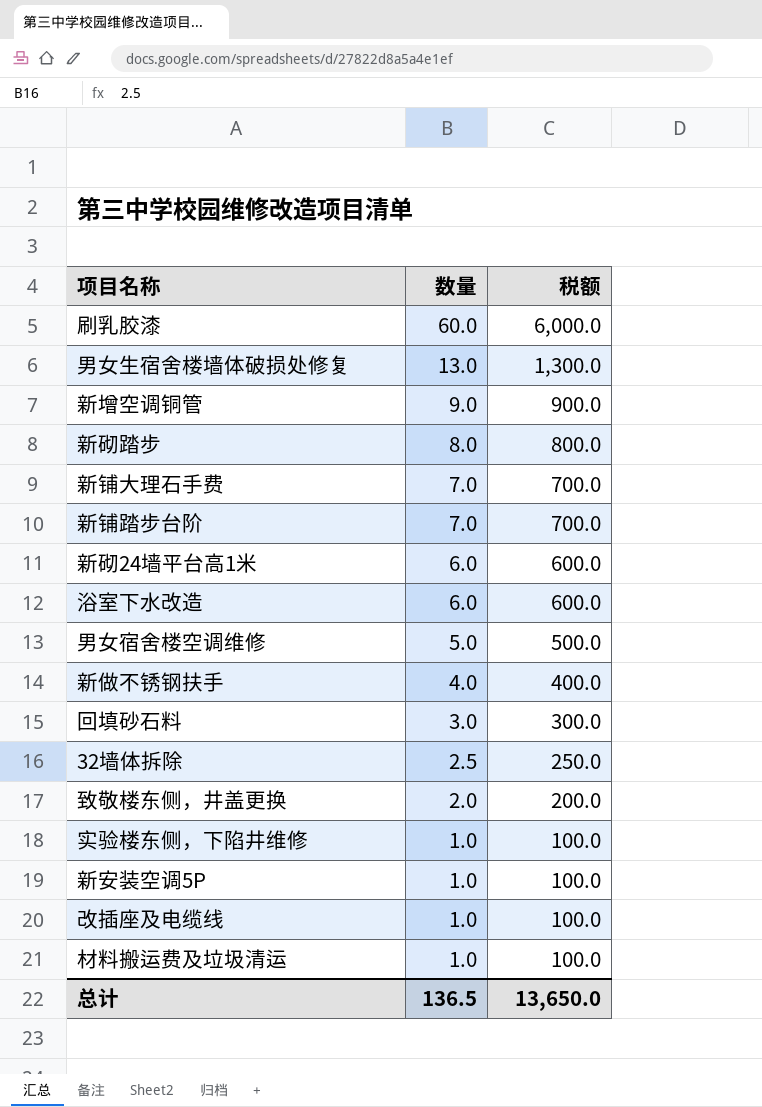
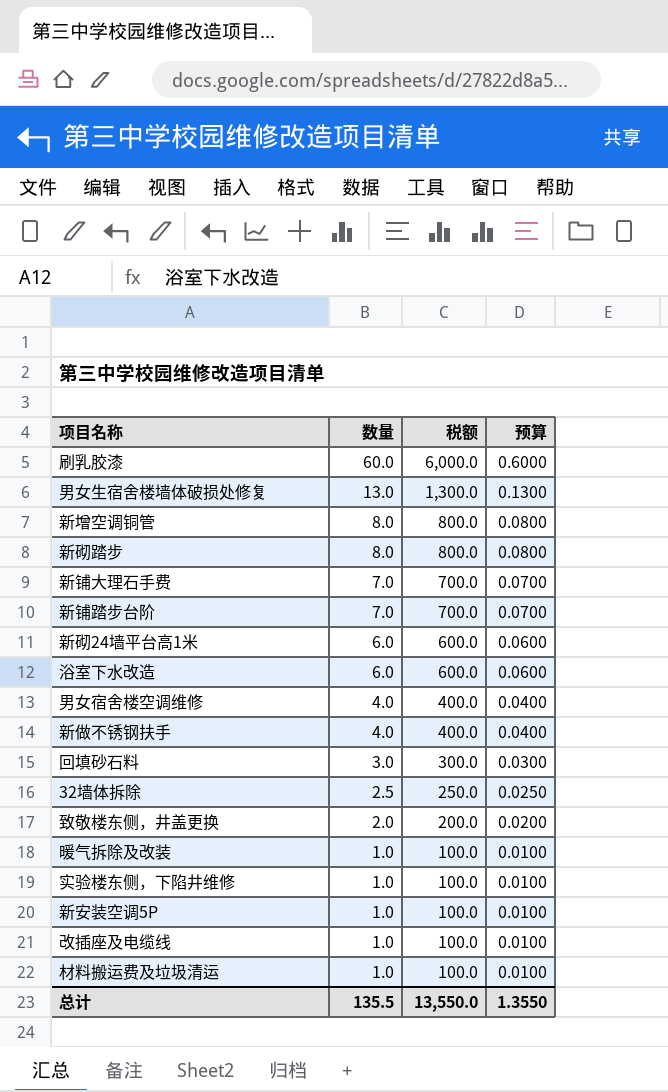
column 预算 | formula: none -> [数量] * 0.01
新增空调铜管 | 数量: 9.0 -> 8.0
新增空调铜管 | 税额: 900.0 -> 800.0
男女宿舍楼空调维修 | 数量: 5.0 -> 4.0
男女宿舍楼空调维修 | 税额: 500.0 -> 400.0
row 暖气拆除及改装: none -> 1.0 | 100.0 | 0.0100
总计 | 数量: 136.5 -> 135.5
总计 | 税额: 13,650.0 -> 13,550.0

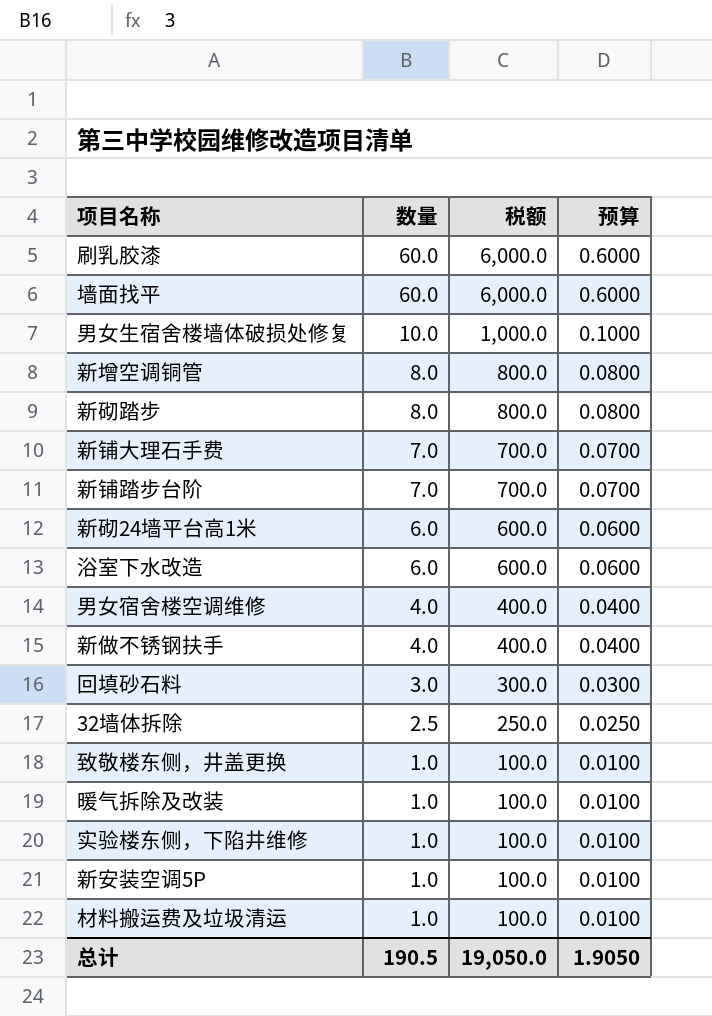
row 改插座及电缆线: 1.0 | 100.0 | 0.0100 -> none
row 墙面找平: none -> 60.0 | 6,000.0 | 0.6000
男女生宿舍楼墙体破损处修复 | 数量: 13.0 -> 10.0
男女生宿舍楼墙体破损处修复 | 税额: 1,300.0 -> 1,000.0
男女生宿舍楼墙体破损处修复 | 预算: 0.1300 -> 0.1000
致敬楼东侧，井盖更换 | 数量: 2.0 -> 1.0
致敬楼东侧，井盖更换 | 税额: 200.0 -> 100.0
致敬楼东侧，井盖更换 | 预算: 0.0200 -> 0.0100
总计 | 数量: 135.5 -> 190.5
总计 | 税额: 13,550.0 -> 19,050.0
总计 | 预算: 1.3550 -> 1.9050

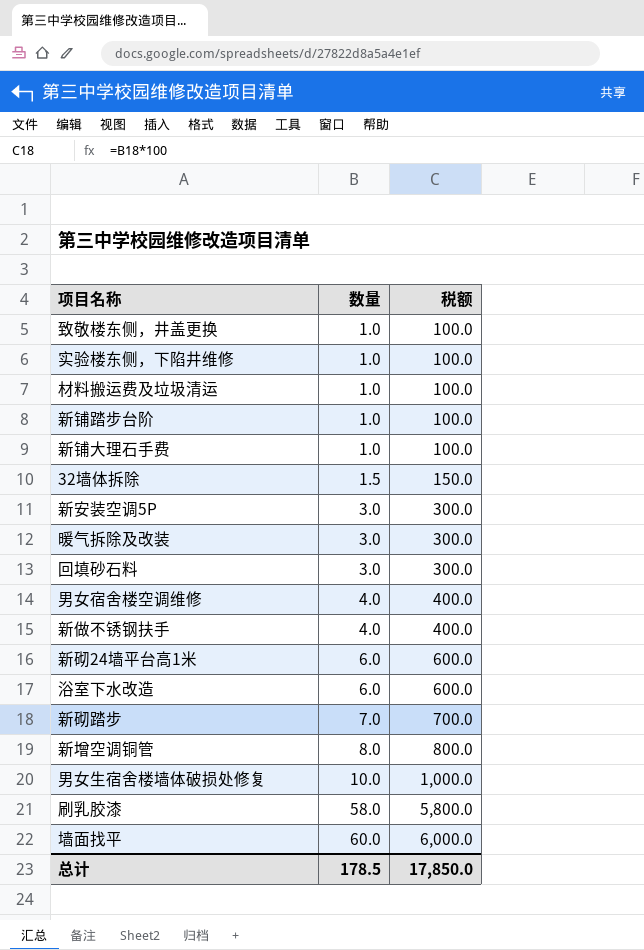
row order: 数量 descending -> 数量 ascending
column 预算 | formula: [数量] * 0.01 -> none
新铺踏步台阶 | 数量: 7.0 -> 1.0
新铺踏步台阶 | 税额: 700.0 -> 100.0
新铺大理石手费 | 数量: 7.0 -> 1.0
新铺大理石手费 | 税额: 700.0 -> 100.0
32墙体拆除 | 数量: 2.5 -> 1.5
32墙体拆除 | 税额: 250.0 -> 150.0
新安装空调5P | 数量: 1.0 -> 3.0
新安装空调5P | 税额: 100.0 -> 300.0
暖气拆除及改装 | 数量: 1.0 -> 3.0
暖气拆除及改装 | 税额: 100.0 -> 300.0
新砌踏步 | 数量: 8.0 -> 7.0
新砌踏步 | 税额: 800.0 -> 700.0
刷乳胶漆 | 数量: 60.0 -> 58.0
刷乳胶漆 | 税额: 6,000.0 -> 5,800.0
总计 | 数量: 190.5 -> 178.5
总计 | 税额: 19,050.0 -> 17,850.0

